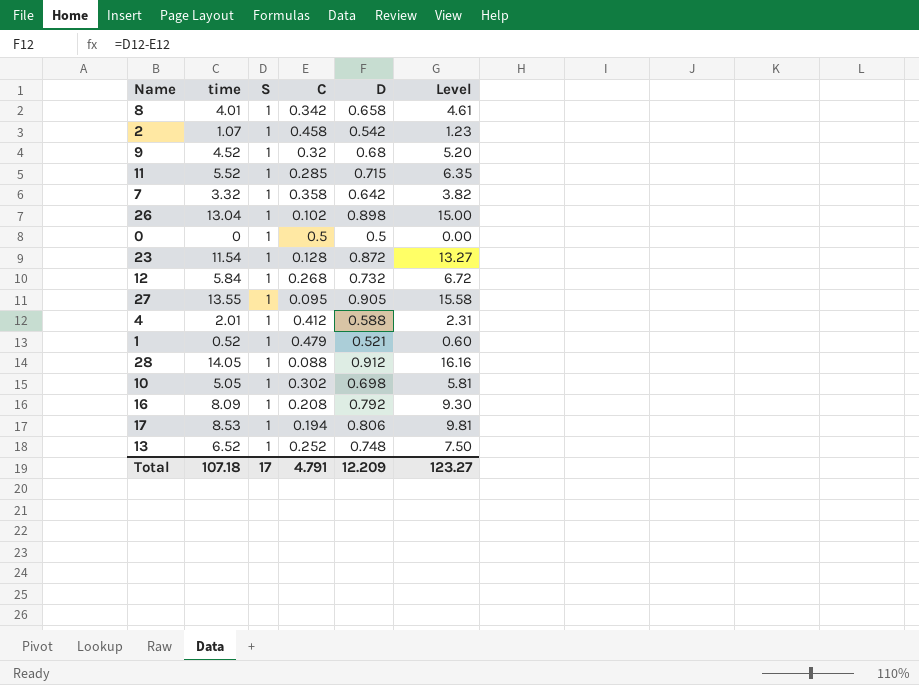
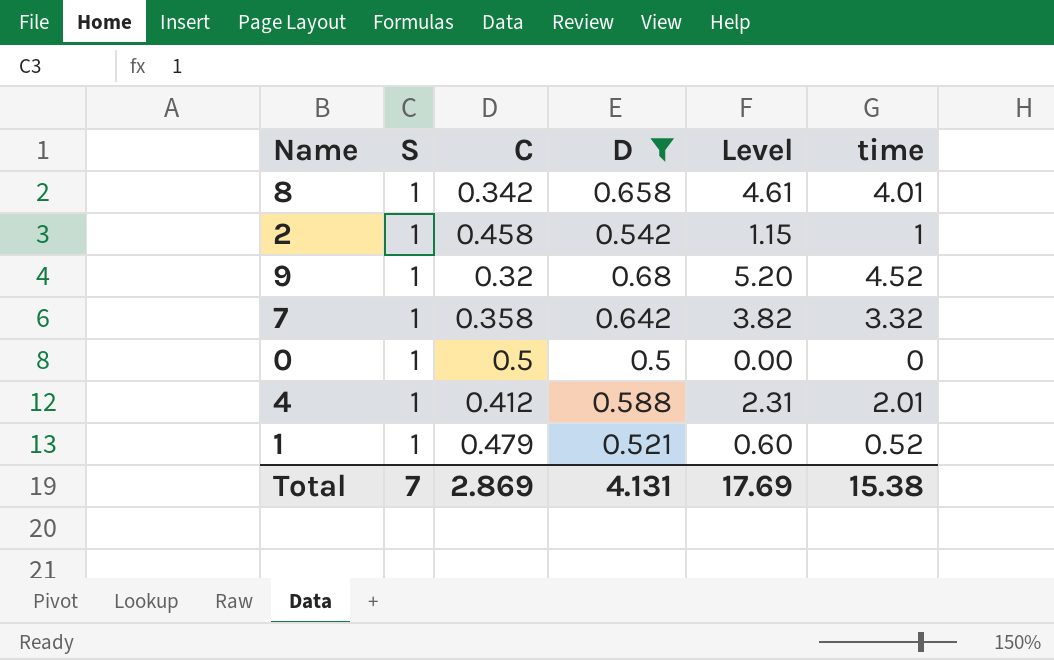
filter: none -> D <= 0.68
column time | position: 2 -> 6
2 | Level: 1.23 -> 1.15
2 | time: 1.07 -> 1
Total | S: 17 -> 7
Total | C: 4.791 -> 2.869
Total | D: 12.209 -> 4.131
Total | Level: 123.27 -> 17.69
Total | time: 107.18 -> 15.38

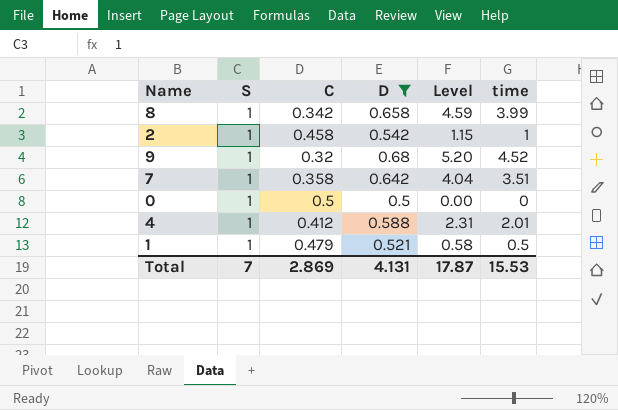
8 | Level: 4.61 -> 4.59
8 | time: 4.01 -> 3.99
7 | Level: 3.82 -> 4.04
7 | time: 3.32 -> 3.51
1 | Level: 0.60 -> 0.58
1 | time: 0.52 -> 0.5
Total | Level: 17.69 -> 17.87
Total | time: 15.38 -> 15.53

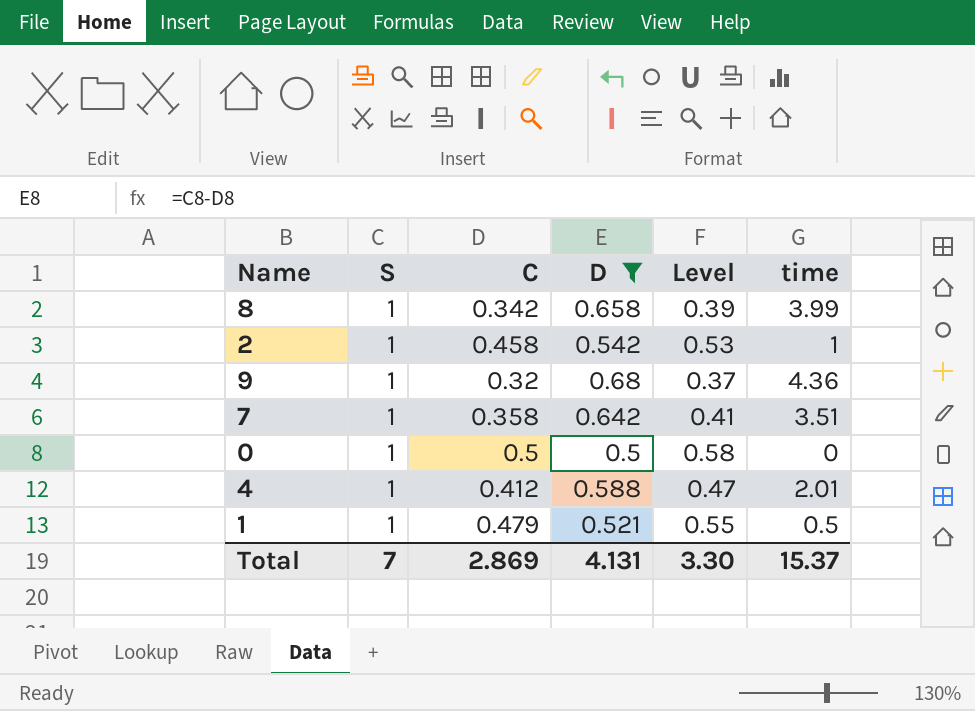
column Level | formula: [time] * 1.15 -> [C] * 1.15
9 | time: 4.52 -> 4.36
Total | Level: 17.87 -> 3.30
Total | time: 15.53 -> 15.37

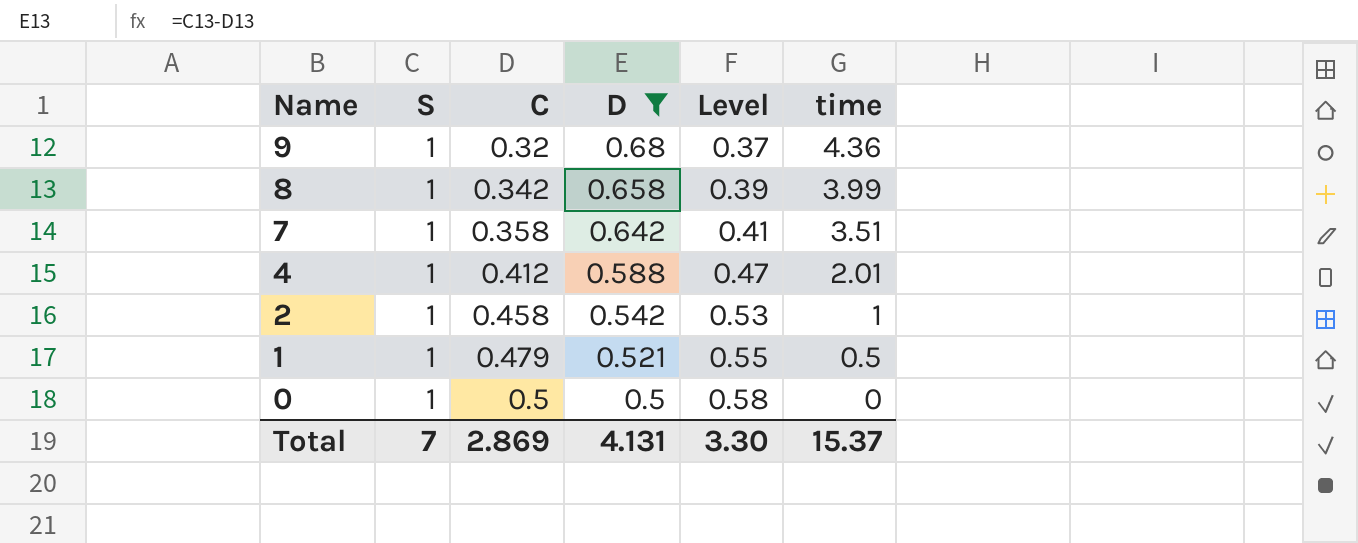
row order: none -> Name descending

